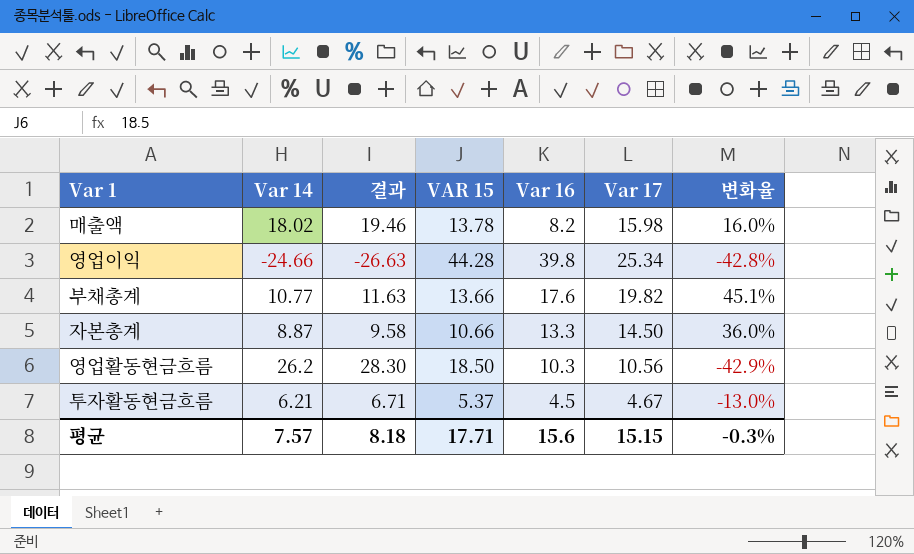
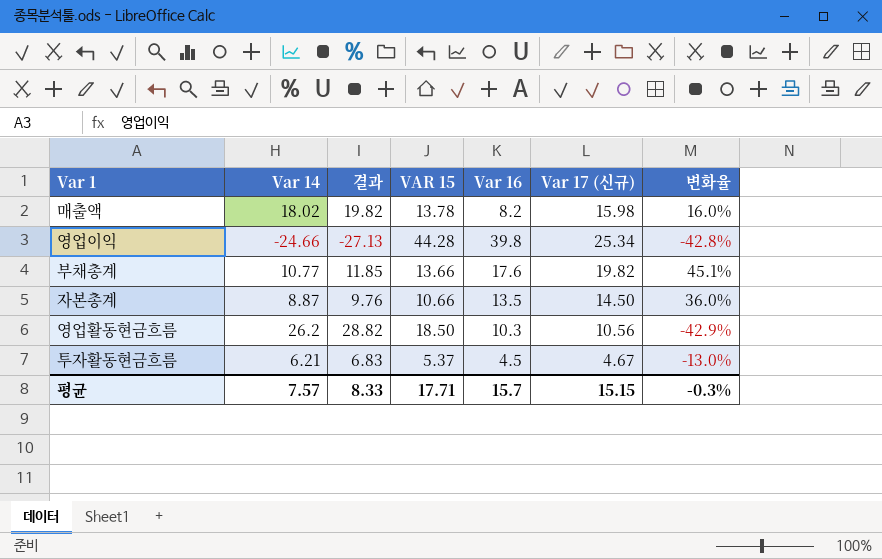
column 결과 | formula: [Var 14] * 1.08 -> [Var 14] * 1.1
column name: Var 17 -> Var 17 (신규)
자본총계 | Var 16: 13.3 -> 13.5
평균 | 결과: 8.18 -> 8.33
평균 | Var 16: 15.6 -> 15.7

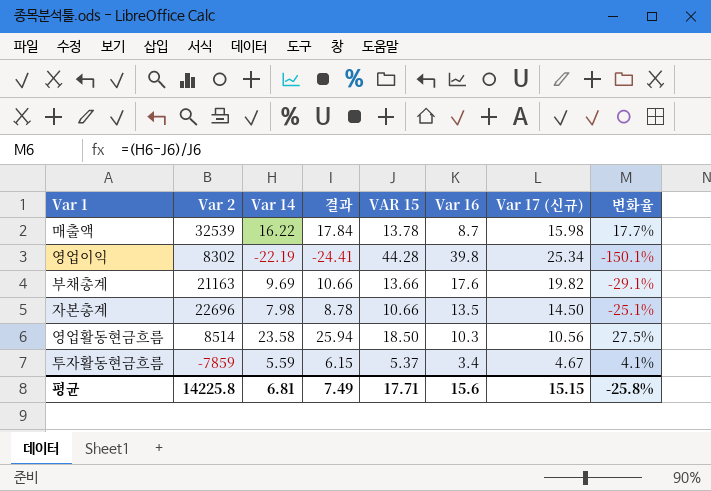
column Var 2 | position: none -> 2
column 변화율 | formula: ([Var 17 (신규)] - [VAR 15]) / [VAR 15] -> ([Var 14] - [VAR 15]) / [VAR 15]
매출액 | Var 14: 18.02 -> 16.22
매출액 | 결과: 19.82 -> 17.84
매출액 | Var 16: 8.2 -> 8.7
영업이익 | Var 14: -24.66 -> -22.19
영업이익 | 결과: -27.13 -> -24.41
부채총계 | Var 14: 10.77 -> 9.69
부채총계 | 결과: 11.85 -> 10.66
자본총계 | Var 14: 8.87 -> 7.98
자본총계 | 결과: 9.76 -> 8.78
영업활동현금흐름 | Var 14: 26.2 -> 23.58
영업활동현금흐름 | 결과: 28.82 -> 25.94
투자활동현금흐름 | Var 14: 6.21 -> 5.59
투자활동현금흐름 | 결과: 6.83 -> 6.15
투자활동현금흐름 | Var 16: 4.5 -> 3.4
평균 | Var 14: 7.57 -> 6.81
평균 | 결과: 8.33 -> 7.49
평균 | Var 16: 15.7 -> 15.6
평균 | 변화율: -0.3% -> -25.8%

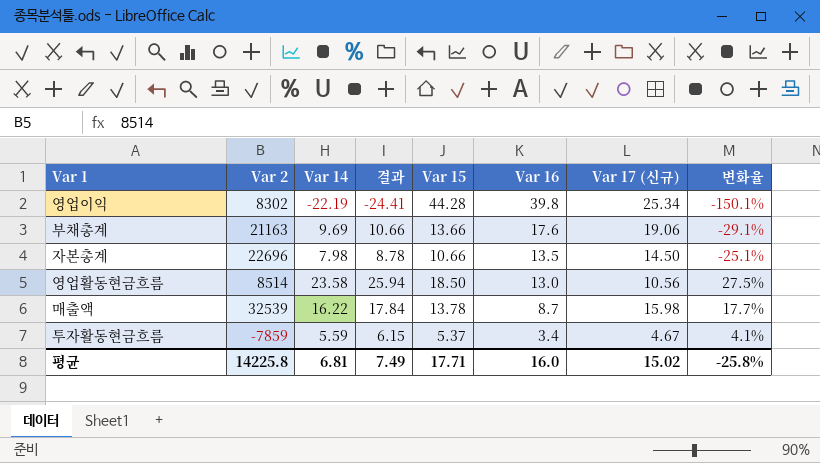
row order: none -> Var 16 descending
column name: VAR 15 -> Var 15
부채총계 | Var 17 (신규): 19.82 -> 19.06
영업활동현금흐름 | Var 16: 10.3 -> 13.0
평균 | Var 16: 15.6 -> 16.0
평균 | Var 17 (신규): 15.15 -> 15.02

